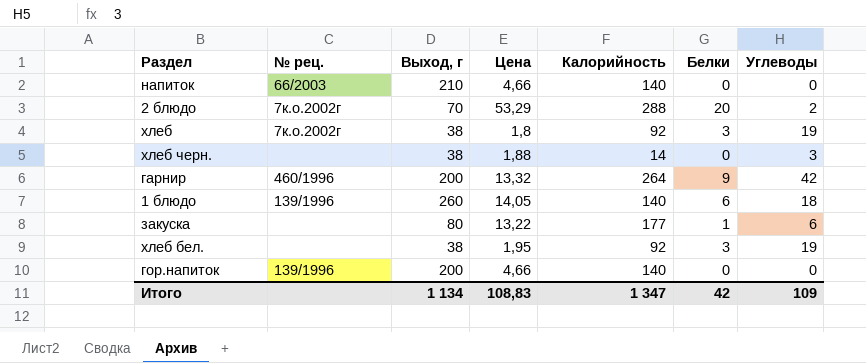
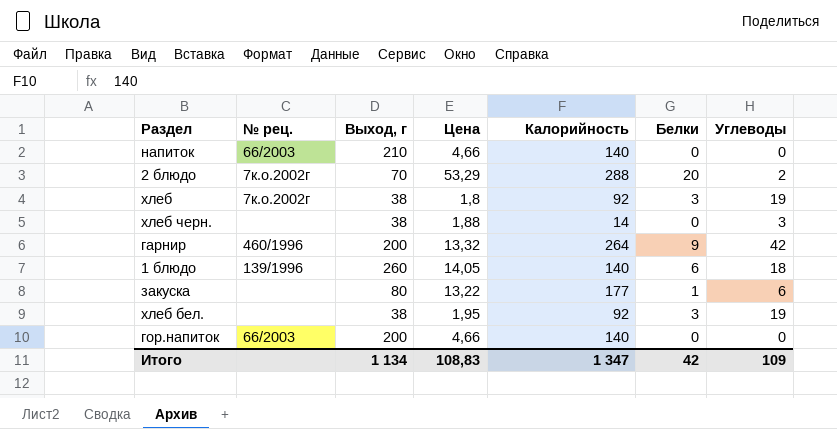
гор.напиток | № рец.: 139/1996 -> 66/2003

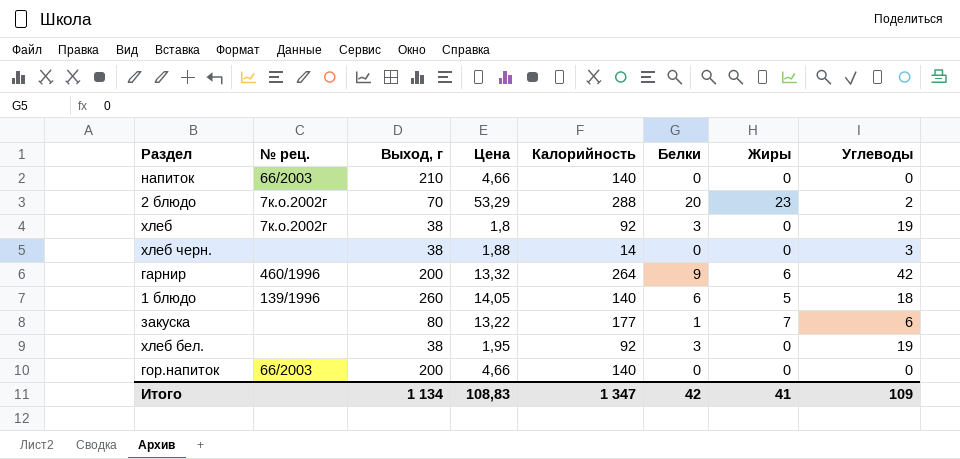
column Жиры | position: none -> 7

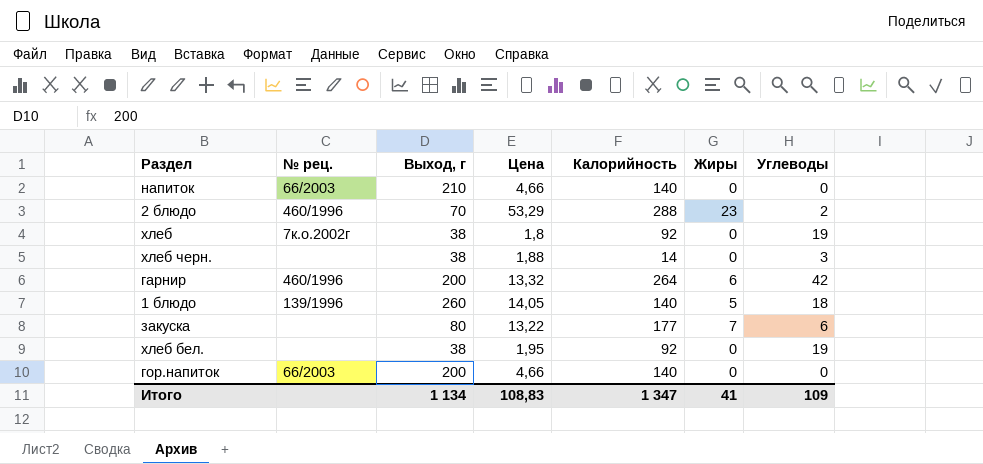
column Белки | position: 6 -> none
2 блюдо | № рец.: 7к.о.2002г -> 460/1996

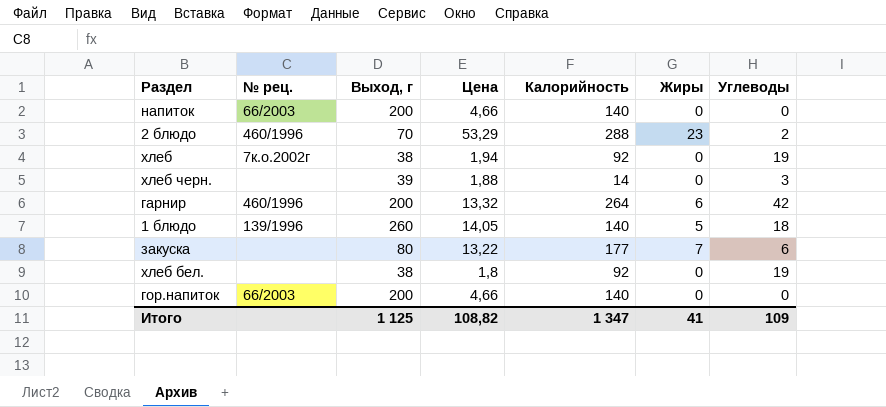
напиток | Выход, г: 210 -> 200
хлеб | Цена: 1,8 -> 1,94
хлеб черн. | Выход, г: 38 -> 39
хлеб бел. | Цена: 1,95 -> 1,8
Итого | Выход, г: 1 134 -> 1 125
Итого | Цена: 108,83 -> 108,82

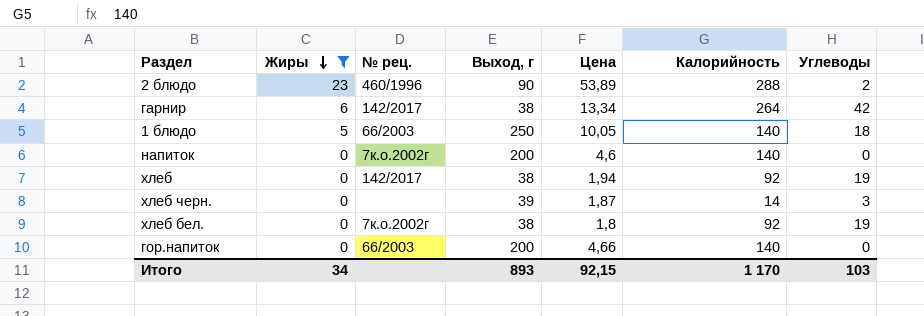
filter: none -> Жиры != 7
row order: none -> Жиры descending
column Жиры | position: 6 -> 2
2 блюдо | Выход, г: 70 -> 90
2 блюдо | Цена: 53,29 -> 53,89
гарнир | № рец.: 460/1996 -> 142/2017
гарнир | Выход, г: 200 -> 38
гарнир | Цена: 13,32 -> 13,34
1 блюдо | № рец.: 139/1996 -> 66/2003
1 блюдо | Выход, г: 260 -> 250
1 блюдо | Цена: 14,05 -> 10,05
напиток | № рец.: 66/2003 -> 7к.о.2002г
напиток | Цена: 4,66 -> 4,6
хлеб | № рец.: 7к.о.2002г -> 142/2017
хлеб черн. | Цена: 1,88 -> 1,87
хлеб бел. | № рец.: none -> 7к.о.2002г
Итого | Жиры: 41 -> 34
Итого | Выход, г: 1 125 -> 893
Итого | Цена: 108,82 -> 92,15
Итого | Калорийность: 1 347 -> 1 170
Итого | Углеводы: 109 -> 103

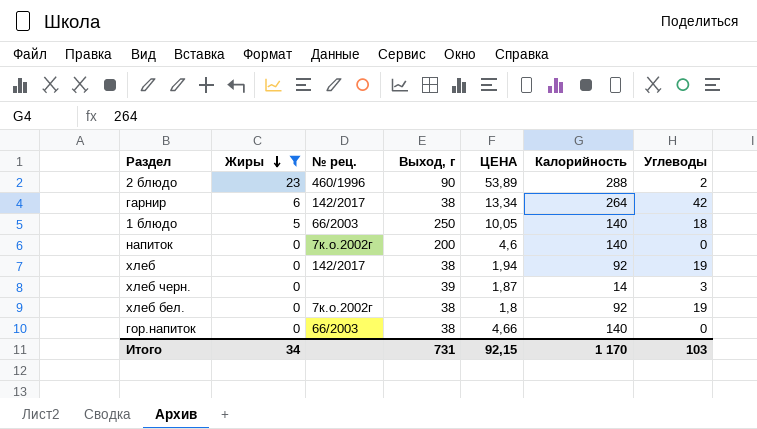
column name: Цена -> ЦЕНА
гор.напиток | Выход, г: 200 -> 38
Итого | Выход, г: 893 -> 731

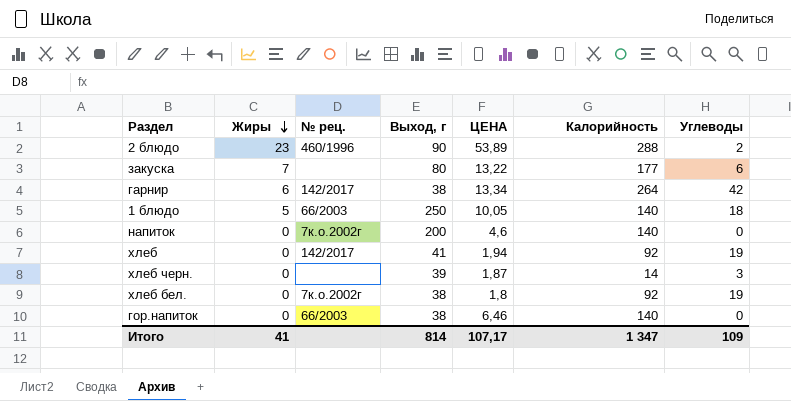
filter: Жиры != 7 -> none
хлеб | Выход, г: 38 -> 41
гор.напиток | ЦЕНА: 4,66 -> 6,46
Итого | Жиры: 34 -> 41
Итого | Выход, г: 731 -> 814
Итого | ЦЕНА: 92,15 -> 107,17
Итого | Калорийность: 1 170 -> 1 347
Итого | Углеводы: 103 -> 109

